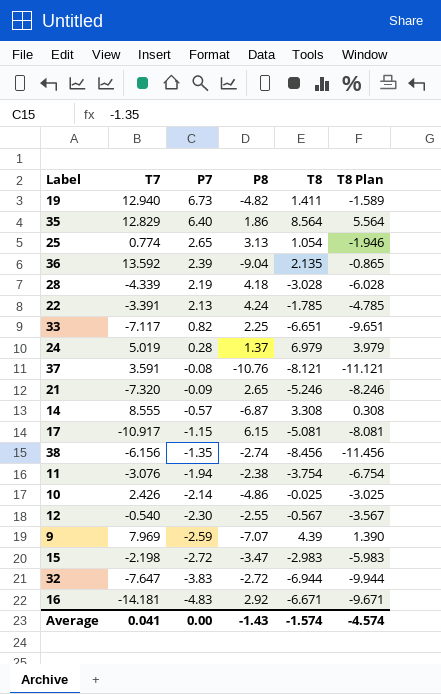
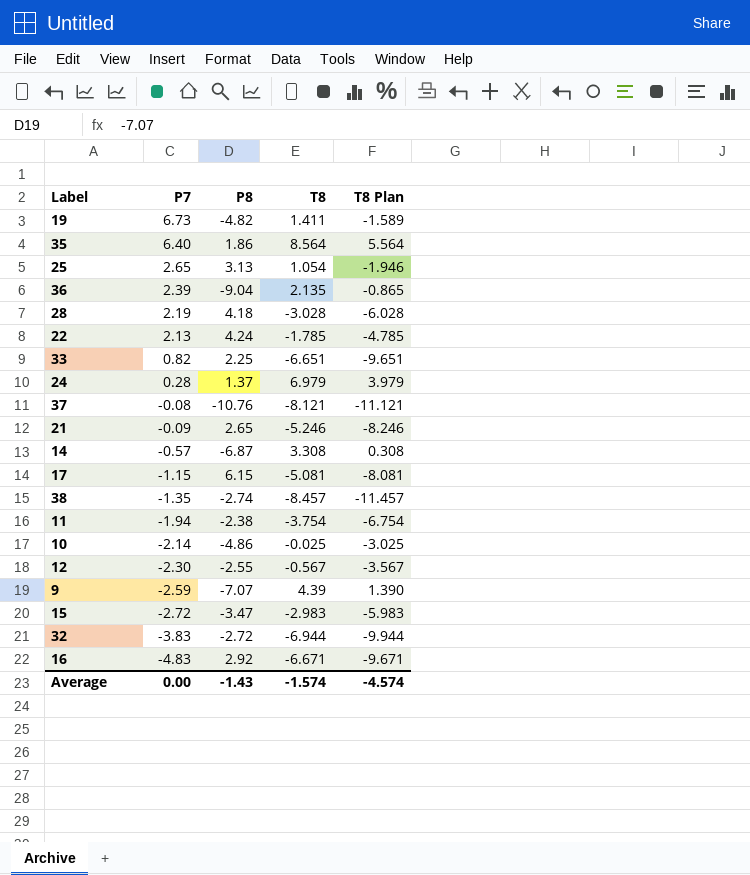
column T7 | position: 2 -> none
38 | T8: -8.456 -> -8.457
38 | T8 Plan: -11.456 -> -11.457

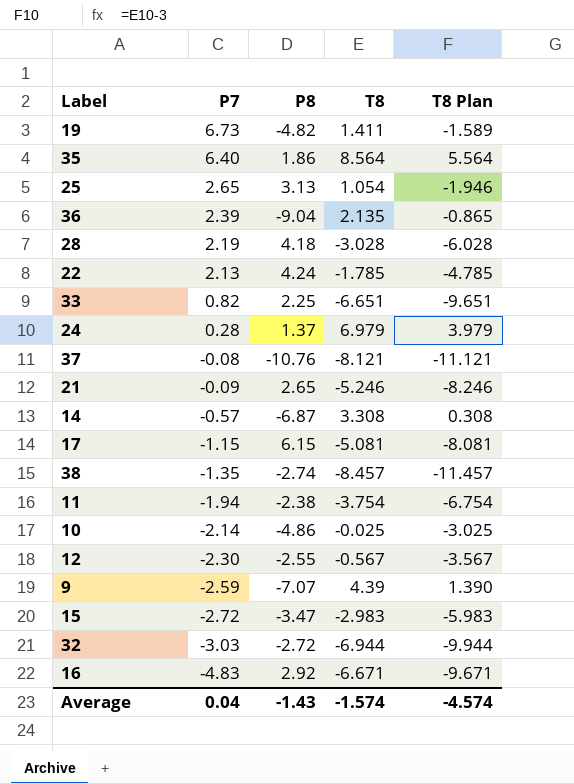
32 | P7: -3.83 -> -3.03
Average | P7: 0.00 -> 0.04

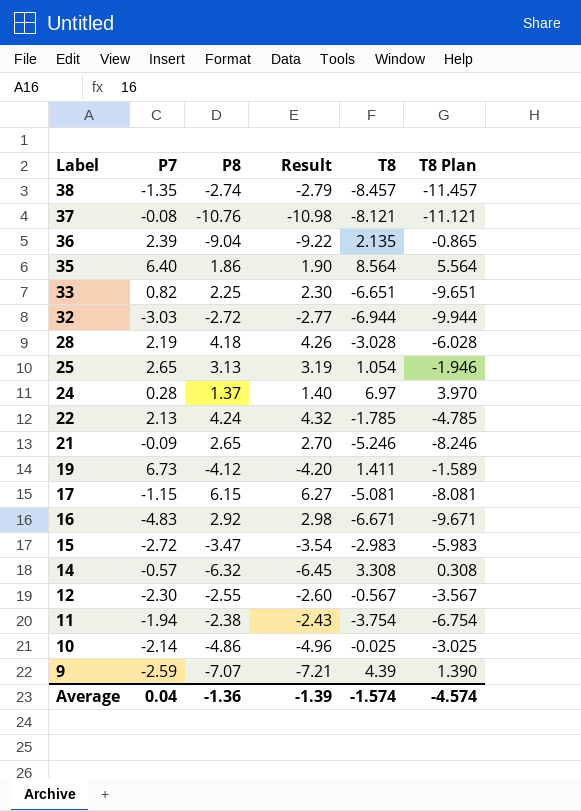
row order: P7 descending -> Label descending
column Result | formula: none -> [P8] * 1.02
24 | T8: 6.979 -> 6.97
24 | T8 Plan: 3.979 -> 3.970
19 | P8: -4.82 -> -4.12
14 | P8: -6.87 -> -6.32
Average | P8: -1.43 -> -1.36

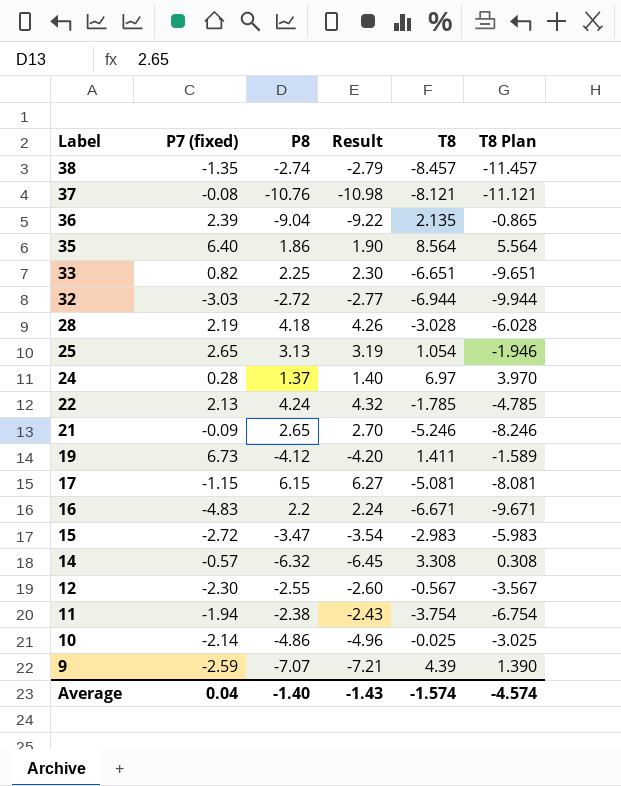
column name: P7 -> P7 (fixed)
16 | P8: 2.92 -> 2.2
16 | Result: 2.98 -> 2.24
Average | P8: -1.36 -> -1.40
Average | Result: -1.39 -> -1.43

